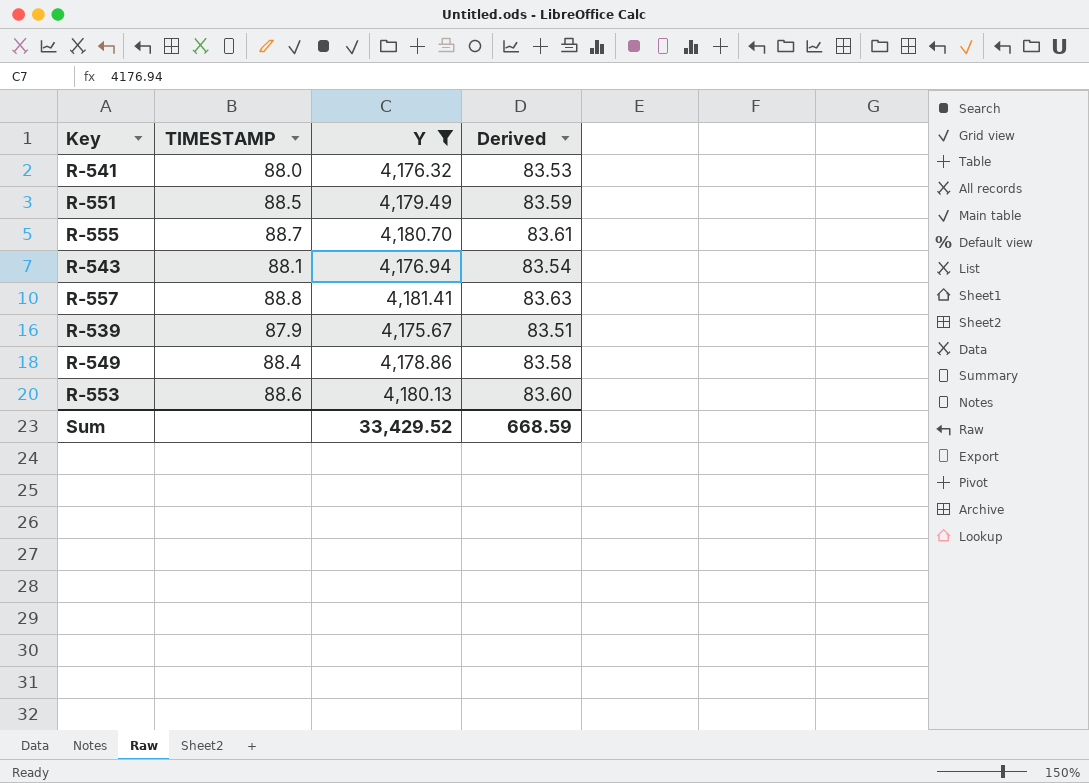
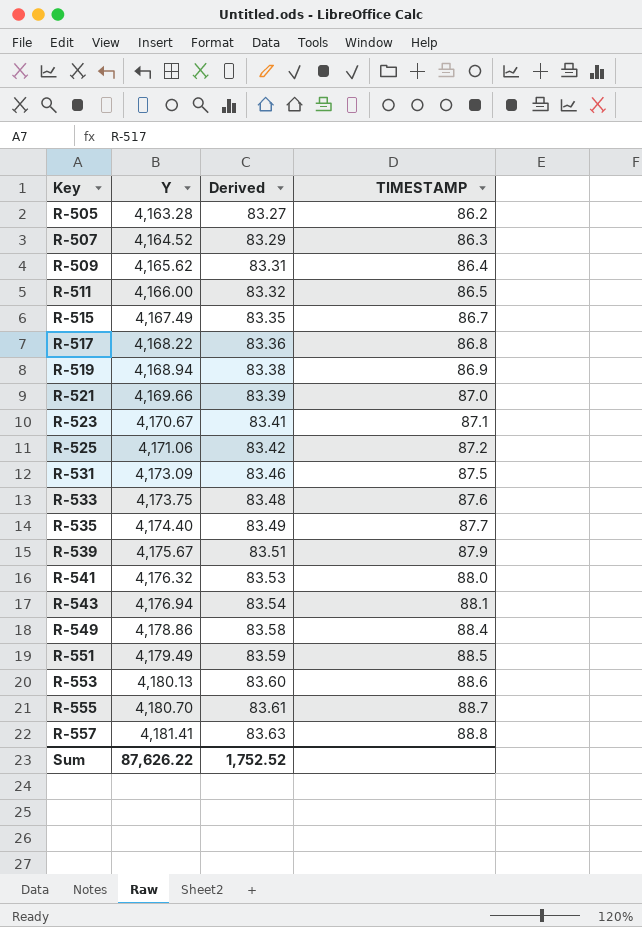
filter: Y >= 4,175.67 -> none
row order: none -> Key ascending
column TIMESTAMP | position: 2 -> 4
Sum | Y: 33,429.52 -> 87,626.22
Sum | Derived: 668.59 -> 1,752.52

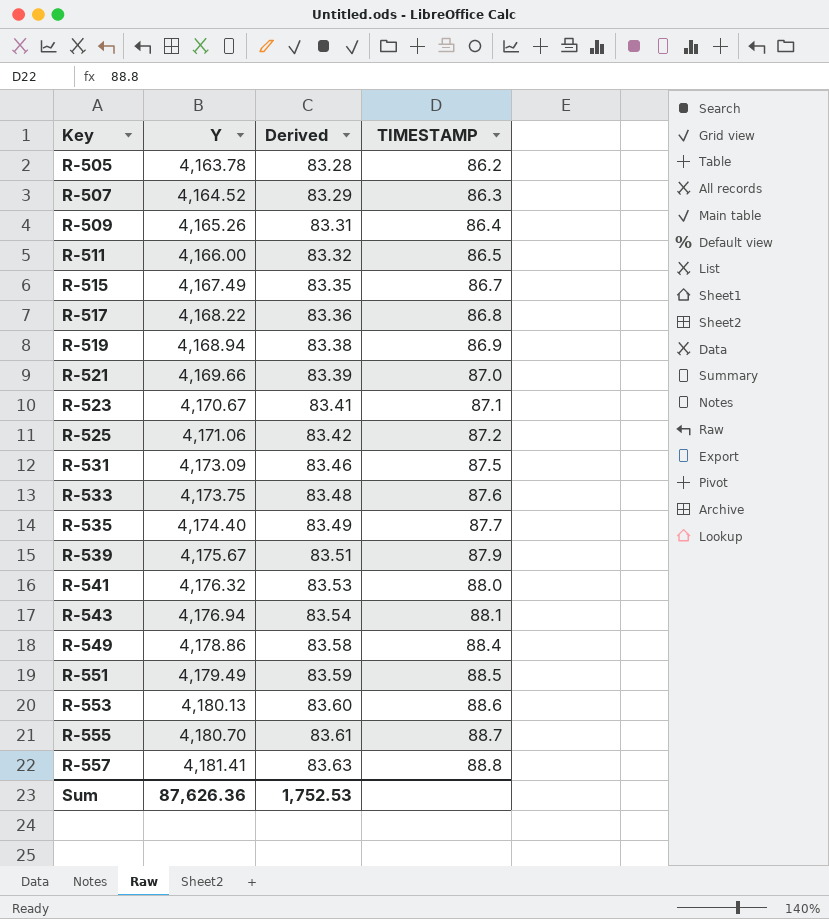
R-505 | Y: 4,163.28 -> 4,163.78
R-505 | Derived: 83.27 -> 83.28
R-509 | Y: 4,165.62 -> 4,165.26
Sum | Y: 87,626.22 -> 87,626.36
Sum | Derived: 1,752.52 -> 1,752.53

